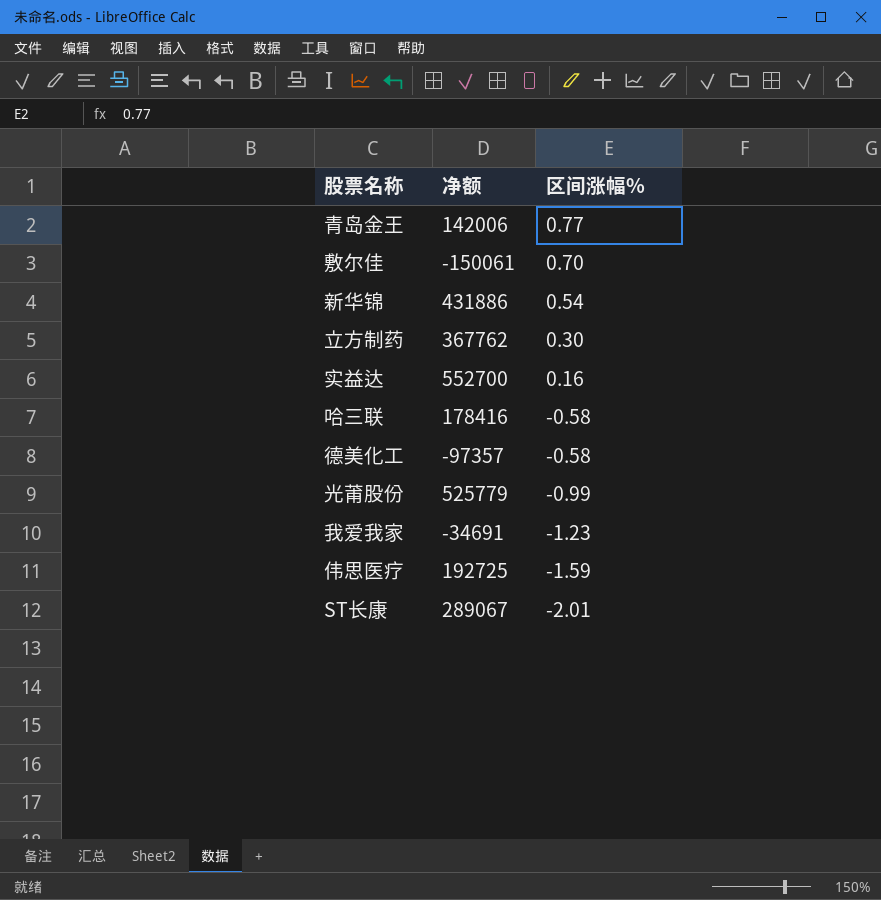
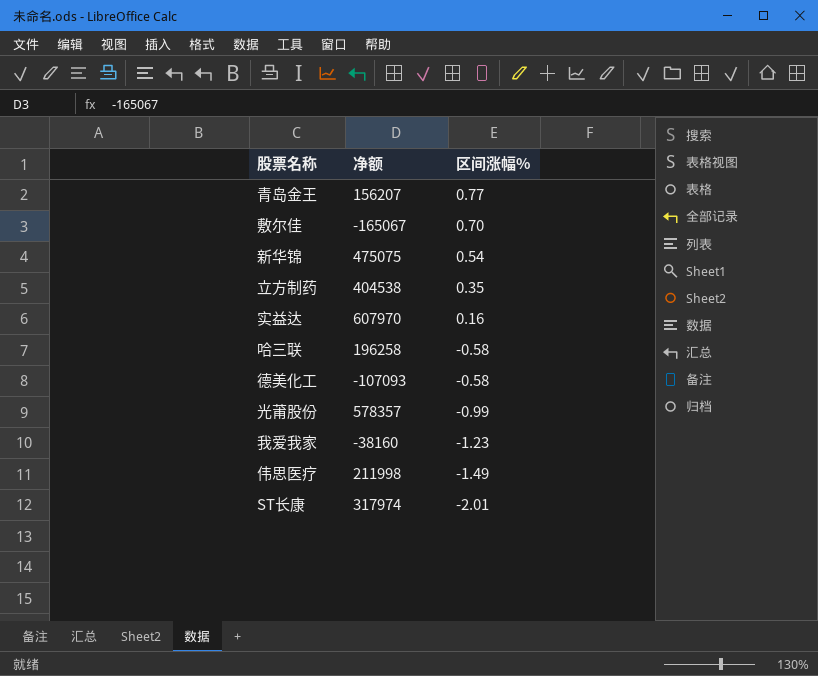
青岛金王 | 净额: 142006 -> 156207
敷尔佳 | 净额: -150061 -> -165067
新华锦 | 净额: 431886 -> 475075
立方制药 | 净额: 367762 -> 404538
立方制药 | 区间涨幅%: 0.30 -> 0.35
实益达 | 净额: 552700 -> 607970
哈三联 | 净额: 178416 -> 196258
德美化工 | 净额: -97357 -> -107093
光莆股份 | 净额: 525779 -> 578357
我爱我家 | 净额: -34691 -> -38160
伟思医疗 | 净额: 192725 -> 211998
伟思医疗 | 区间涨幅%: -1.59 -> -1.49
ST长康 | 净额: 289067 -> 317974

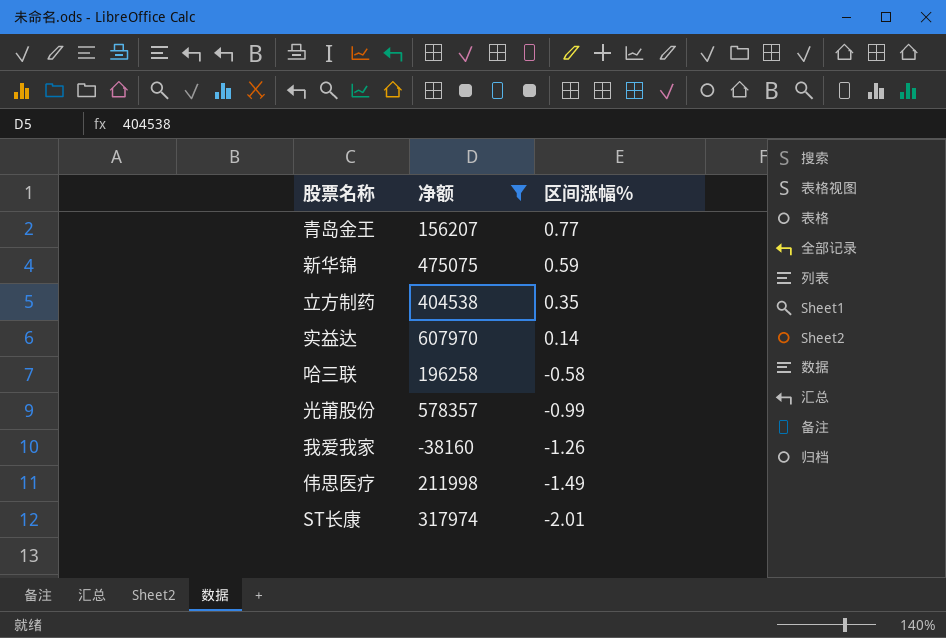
filter: none -> 净额 >= -38160
新华锦 | 区间涨幅%: 0.54 -> 0.59
实益达 | 区间涨幅%: 0.16 -> 0.14
我爱我家 | 区间涨幅%: -1.23 -> -1.26

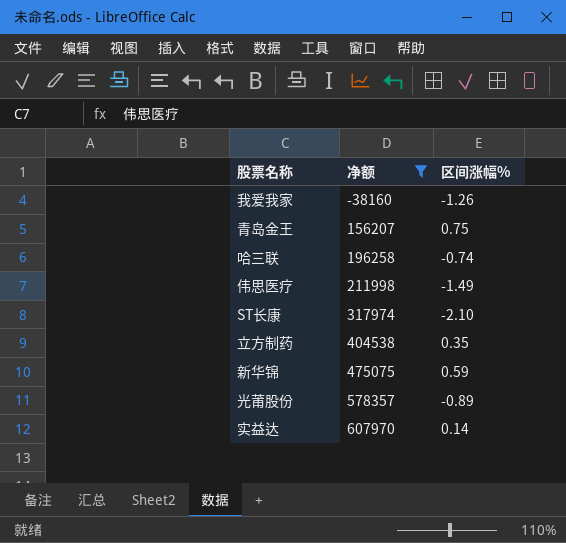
row order: 区间涨幅% descending -> 净额 ascending
青岛金王 | 区间涨幅%: 0.77 -> 0.75
哈三联 | 区间涨幅%: -0.58 -> -0.74
ST长康 | 区间涨幅%: -2.01 -> -2.10
光莆股份 | 区间涨幅%: -0.99 -> -0.89

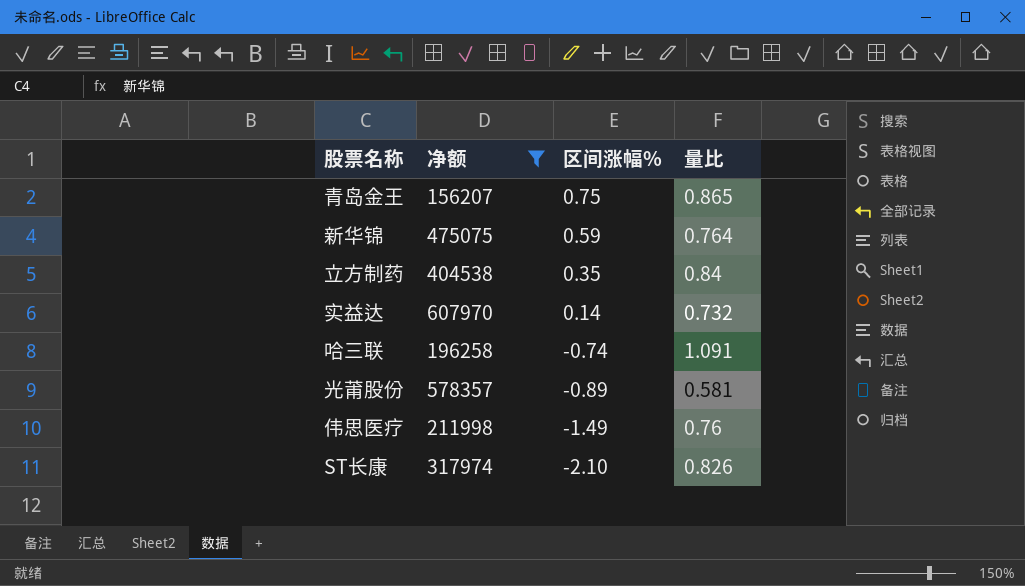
row order: 净额 ascending -> 区间涨幅% descending
column 量比 | position: none -> 4
row 我爱我家: -38160 | -1.26 -> none

